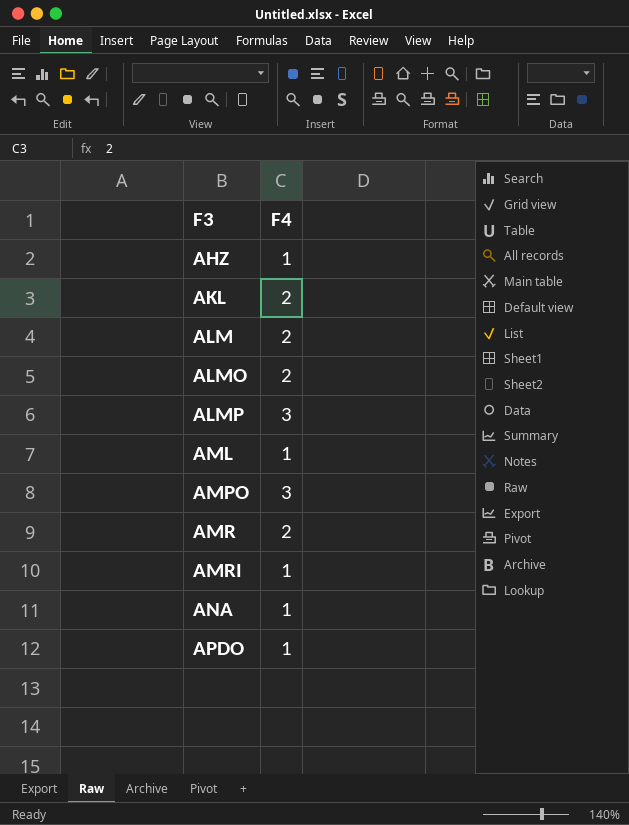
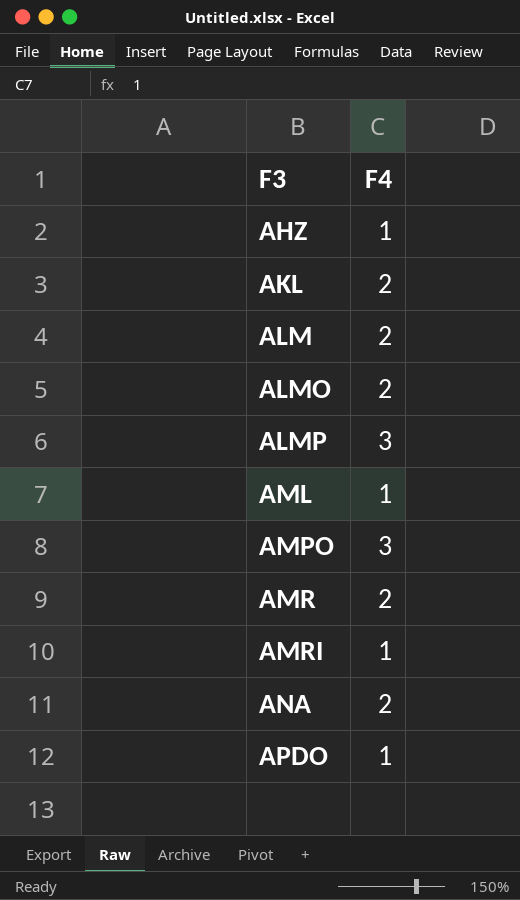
ANA | F4: 1 -> 2

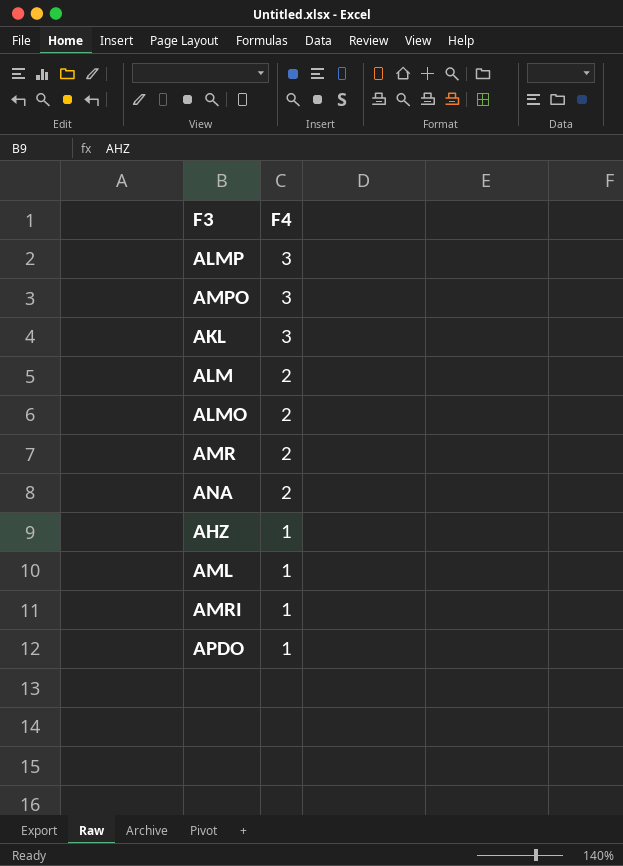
row order: F3 ascending -> F4 descending
AKL | F4: 2 -> 3

